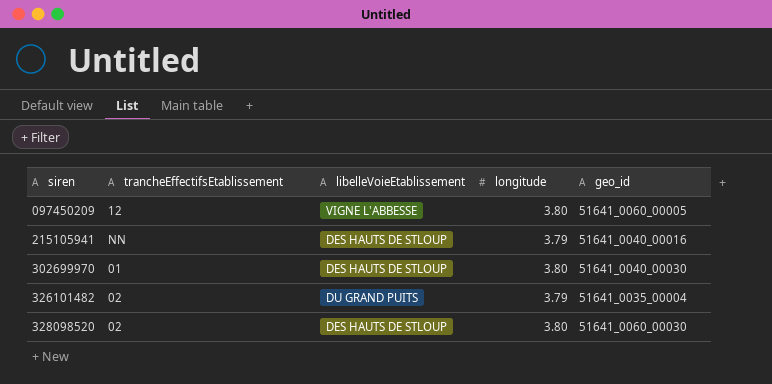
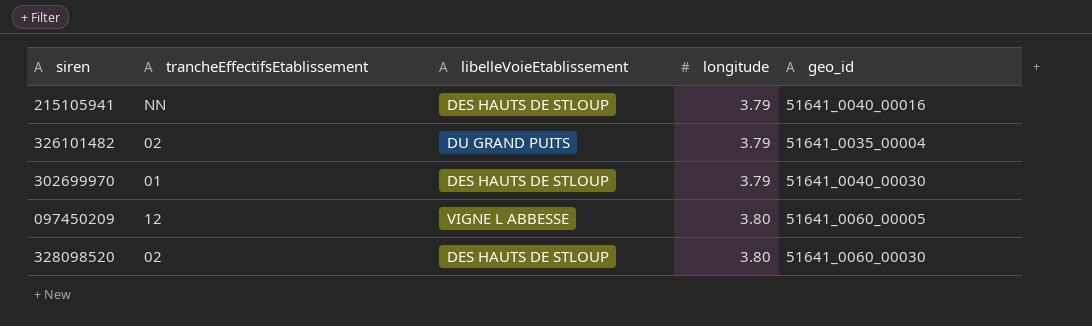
row order: siren ascending -> longitude ascending
302699970 | longitude: 3.80 -> 3.79
097450209 | libelleVoieEtablissement: VIGNE L'ABBESSE -> VIGNE L ABBESSE

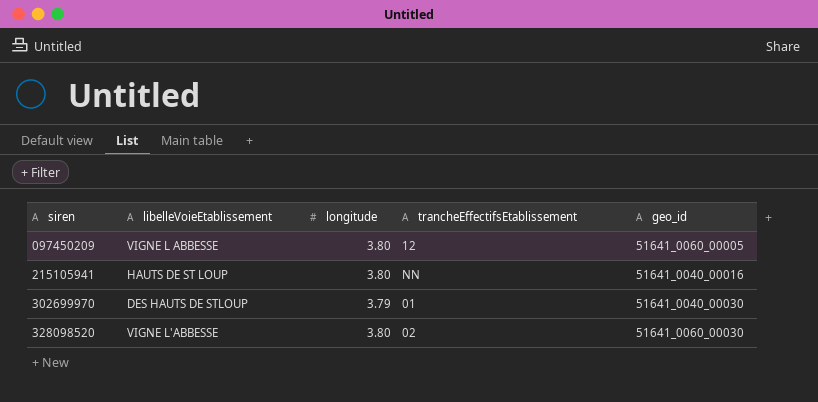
row order: longitude ascending -> siren ascending
column trancheEffectifsEtablissement | position: 2 -> 4
row 326101482: 02 | DU GRAND PUITS | 3.79 | 51641_0035_00004 -> none
215105941 | libelleVoieEtablissement: DES HAUTS DE STLOUP -> HAUTS DE ST LOUP
215105941 | longitude: 3.79 -> 3.80
328098520 | libelleVoieEtablissement: DES HAUTS DE STLOUP -> VIGNE L'ABBESSE

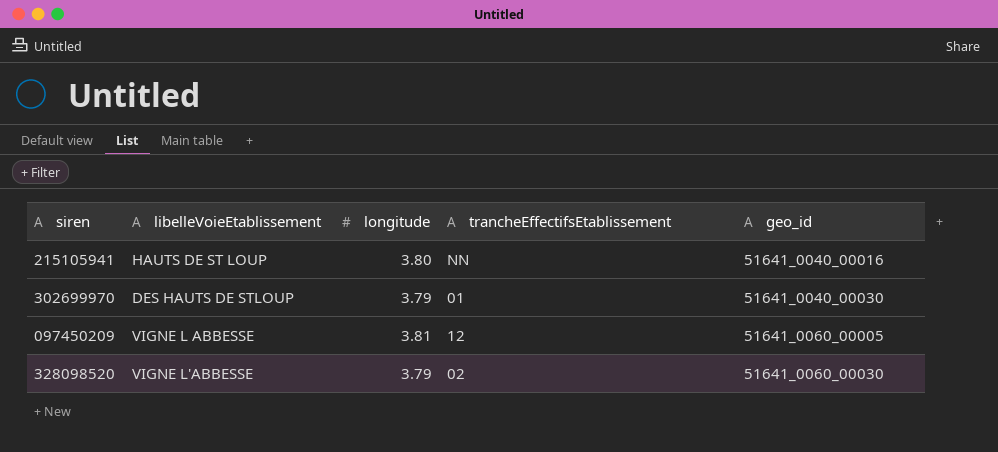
row order: siren ascending -> geo_id ascending
097450209 | longitude: 3.80 -> 3.81
328098520 | longitude: 3.80 -> 3.79

